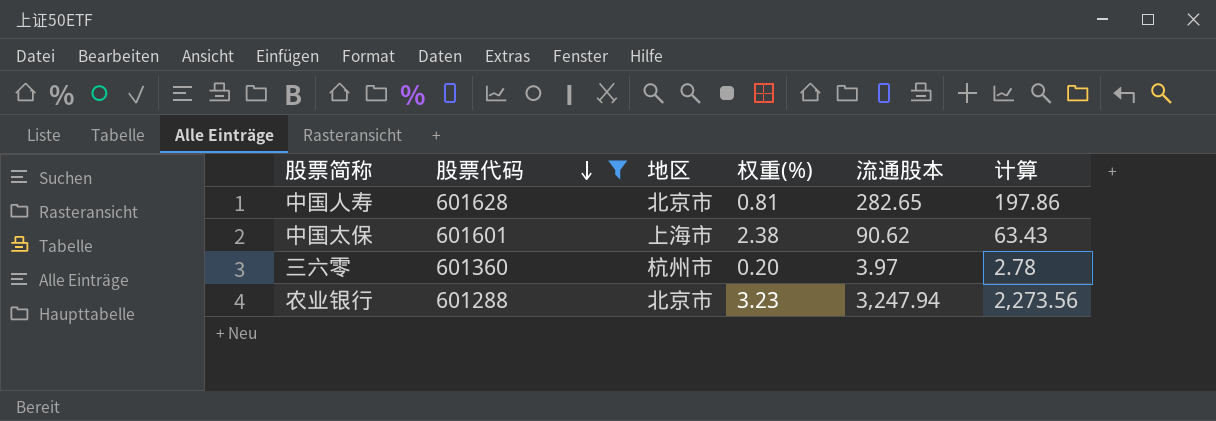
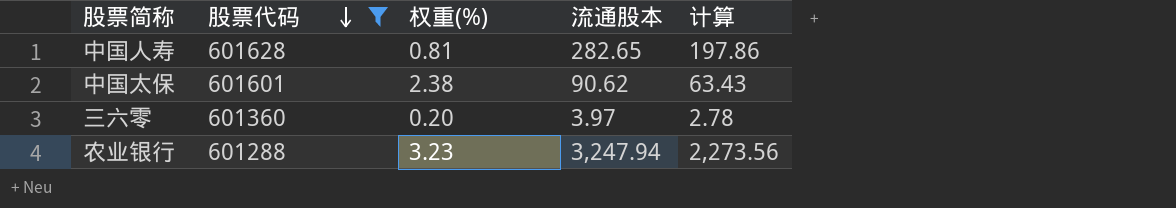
column 地区 | position: 3 -> none

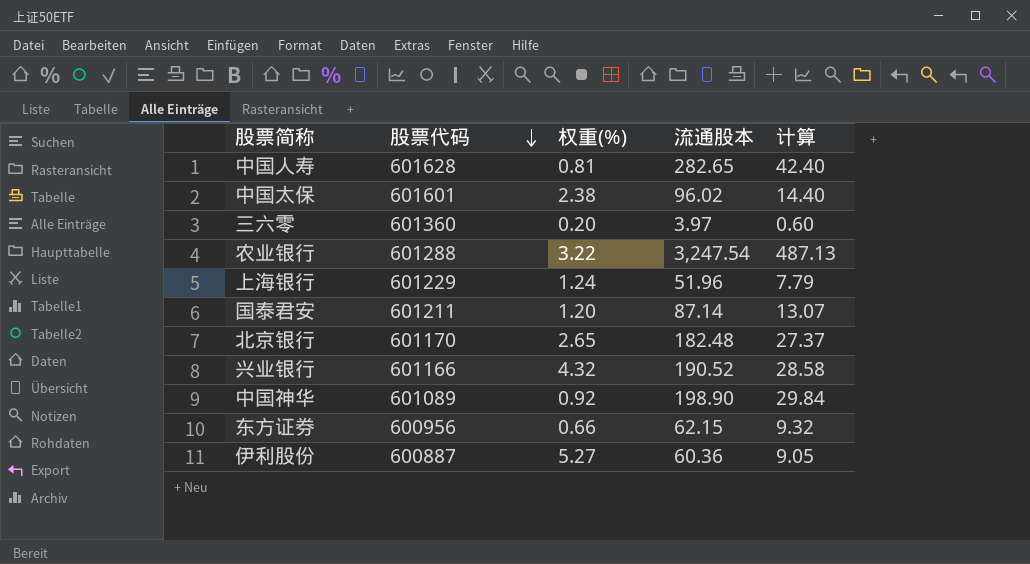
filter: 股票代码 >= 601288 -> none
column 计算 | formula: [流通股本] * 0.7 -> [流通股本] * 0.15
中国太保 | 流通股本: 90.62 -> 96.02
农业银行 | 权重(%): 3.23 -> 3.22
农业银行 | 流通股本: 3,247.94 -> 3,247.54

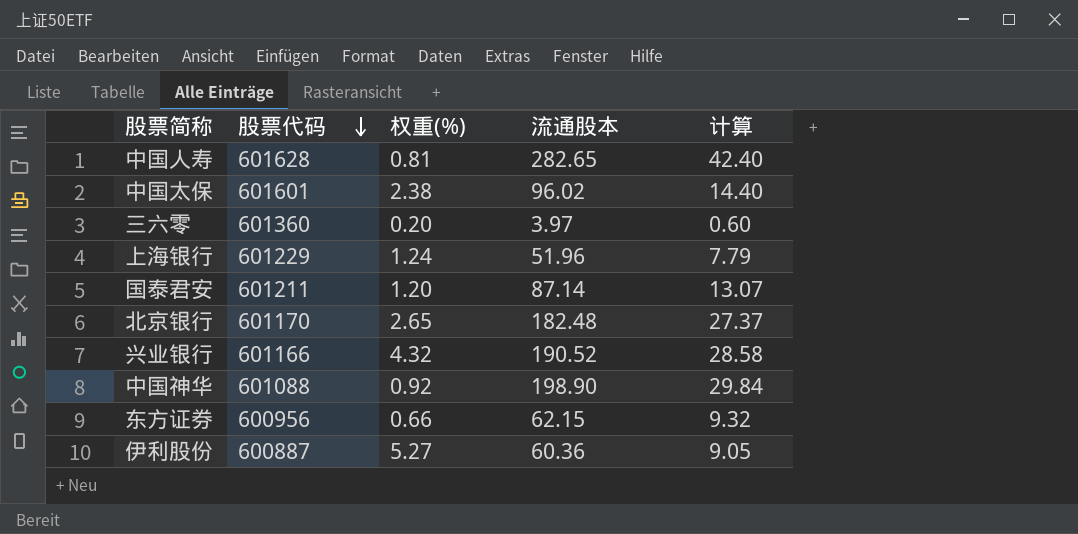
row 农业银行: 601288 | 3.22 | 3,247.54 | 487.13 -> none
中国神华 | 股票代码: 601089 -> 601088

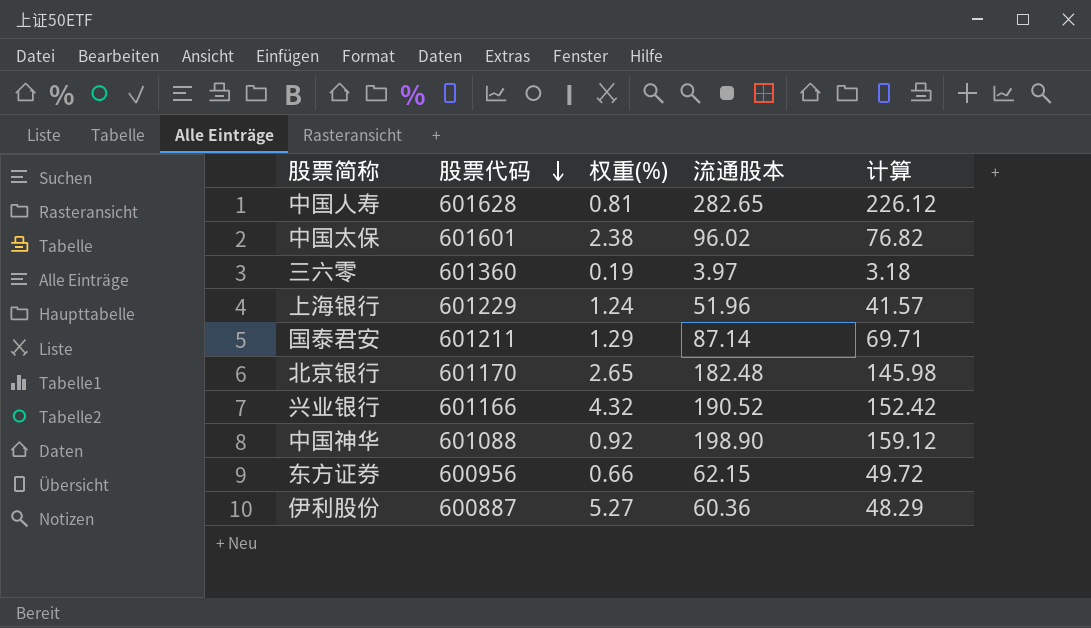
column 计算 | formula: [流通股本] * 0.15 -> [流通股本] * 0.8
三六零 | 权重(%): 0.20 -> 0.19
国泰君安 | 权重(%): 1.20 -> 1.29

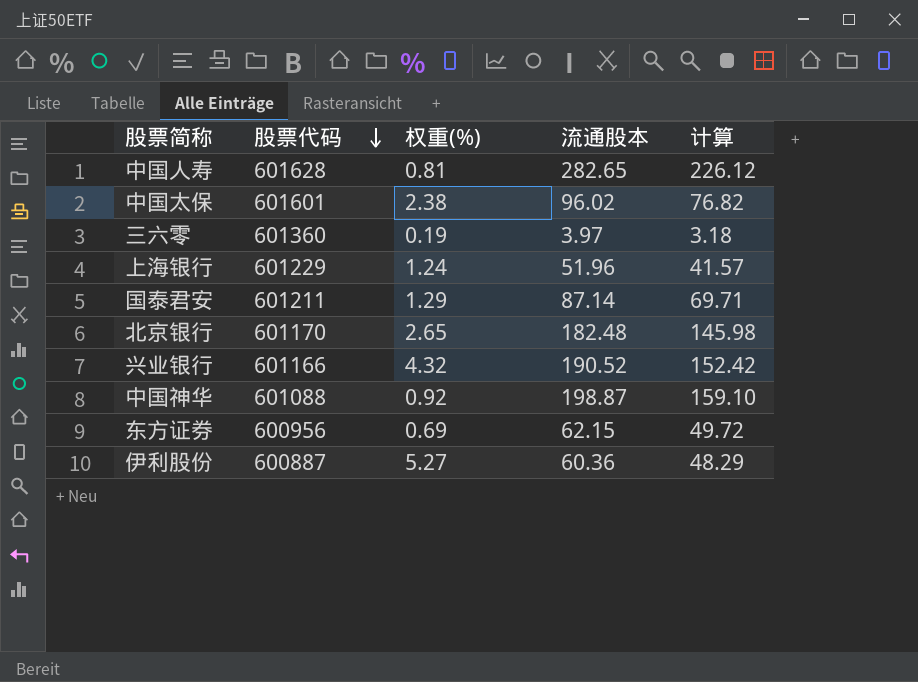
中国神华 | 流通股本: 198.90 -> 198.87
中国神华 | 计算: 159.12 -> 159.10
东方证券 | 权重(%): 0.66 -> 0.69

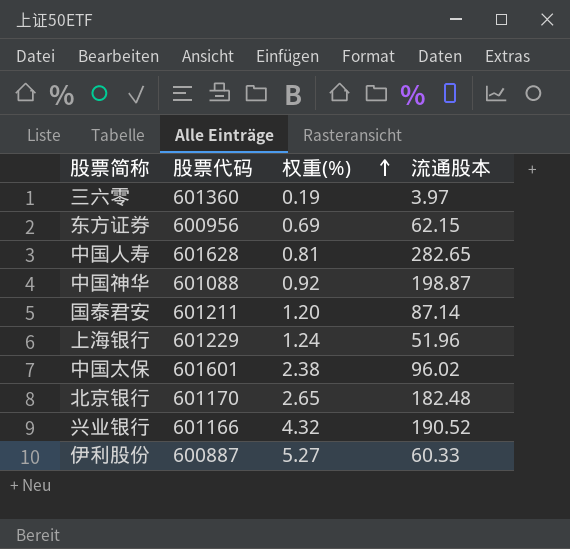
row order: 股票代码 descending -> 权重(%) ascending
column 计算 | formula: [流通股本] * 0.8 -> none
国泰君安 | 权重(%): 1.29 -> 1.20
伊利股份 | 流通股本: 60.36 -> 60.33

